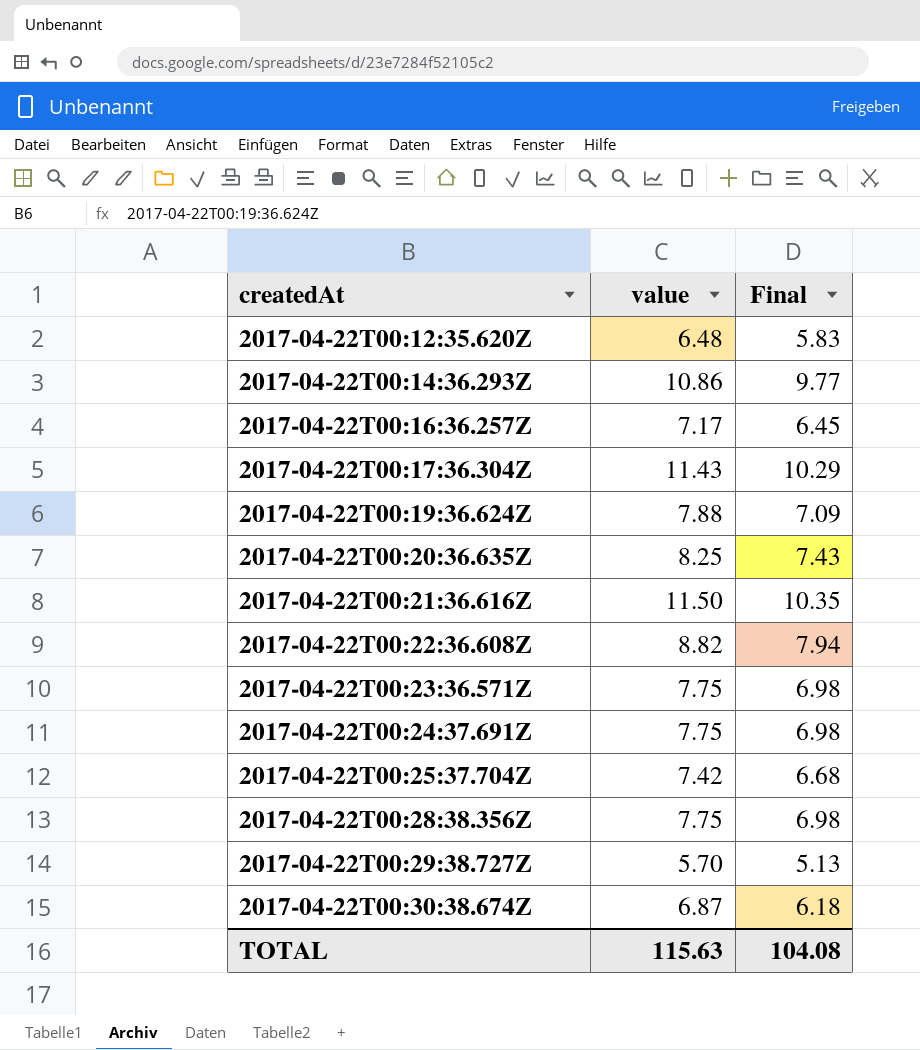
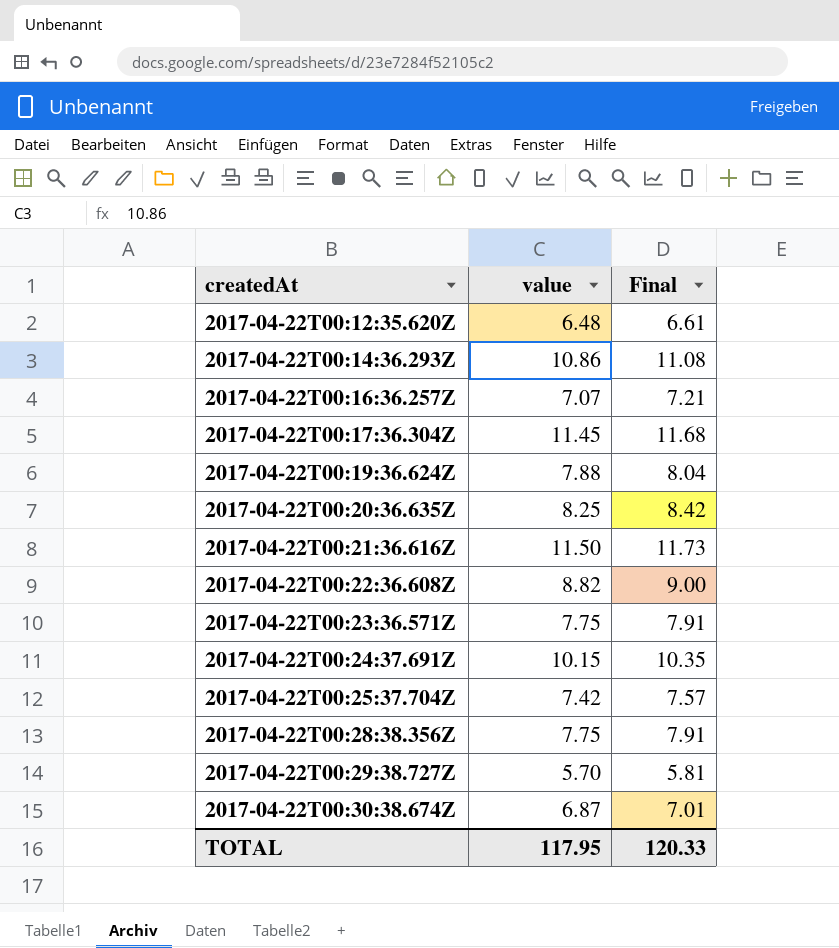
column Final | formula: [value] * 0.9 -> [value] * 1.02
2017-04-22T00:16:36.257Z | value: 7.17 -> 7.07
2017-04-22T00:17:36.304Z | value: 11.43 -> 11.45
2017-04-22T00:24:37.691Z | value: 7.75 -> 10.15
TOTAL | value: 115.63 -> 117.95
TOTAL | Final: 104.08 -> 120.33

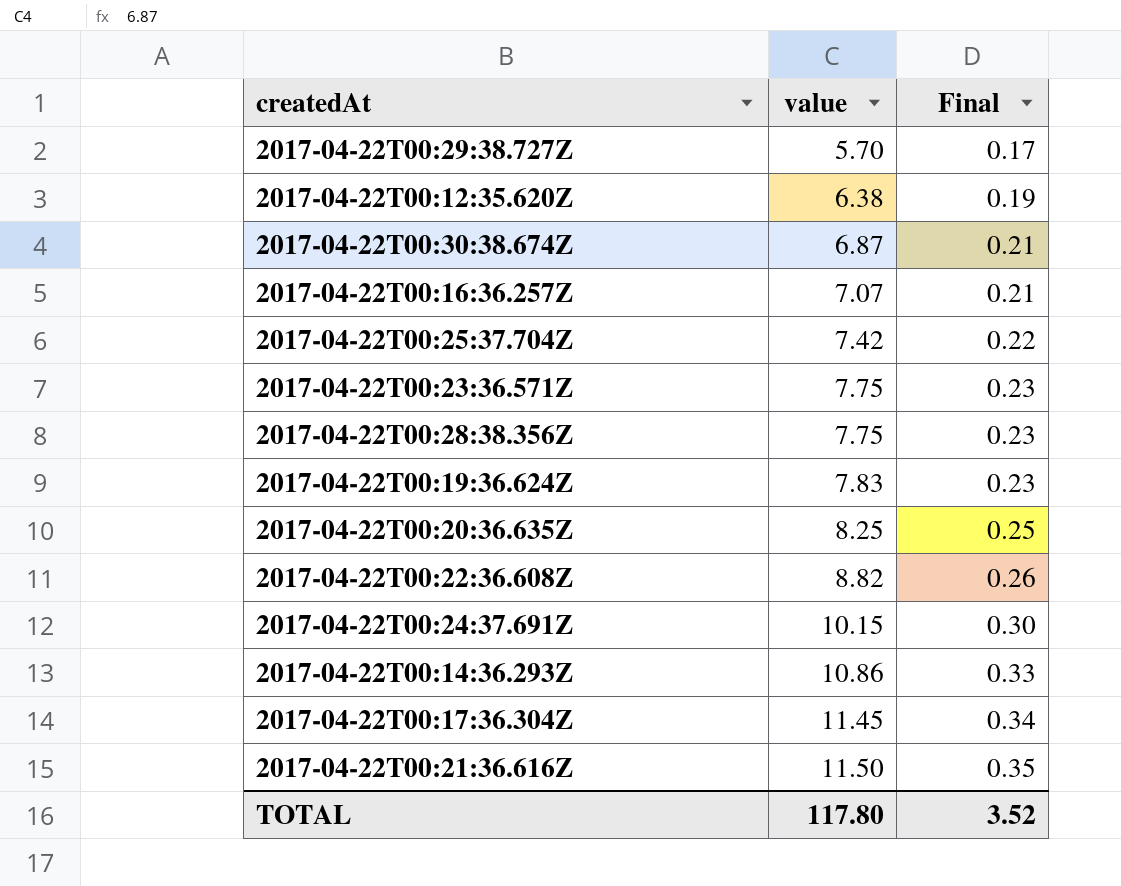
row order: createdAt ascending -> value ascending
column Final | formula: [value] * 1.02 -> [value] * 0.03
2017-04-22T00:12:35.620Z | value: 6.48 -> 6.38
2017-04-22T00:19:36.624Z | value: 7.88 -> 7.83
TOTAL | value: 117.95 -> 117.80
TOTAL | Final: 120.33 -> 3.52

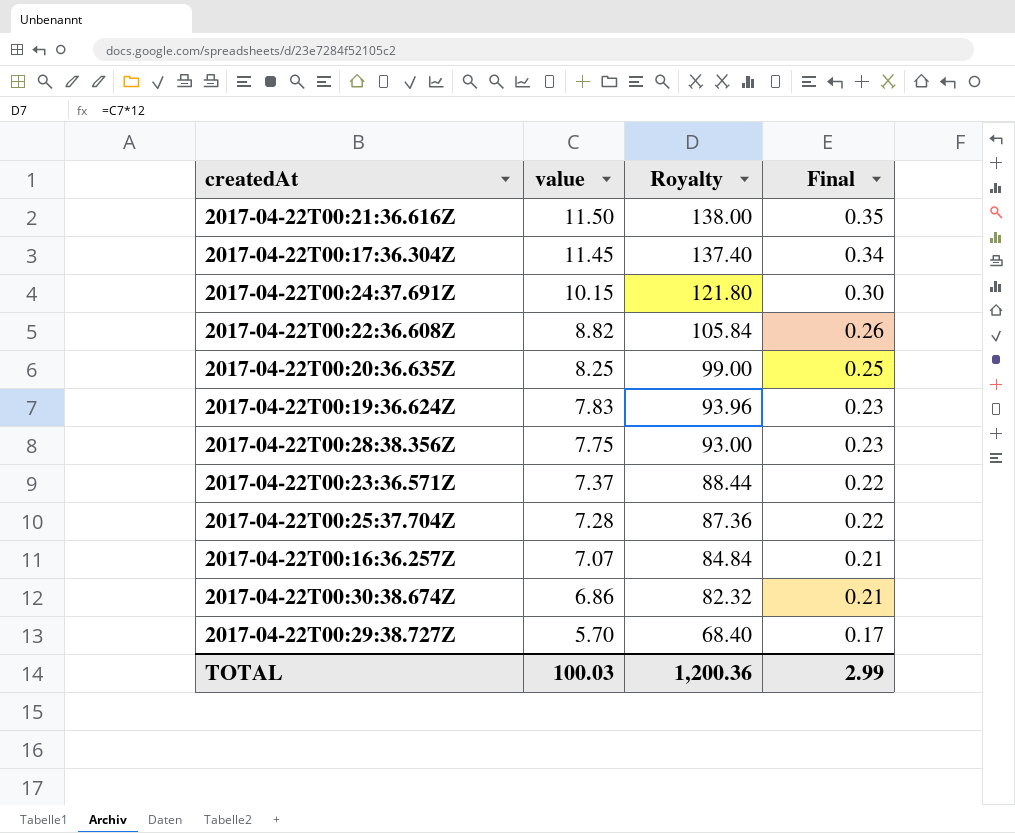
row order: value ascending -> value descending
column Royalty | formula: none -> [value] * 12
row 2017-04-22T00:12:35.620Z: 6.38 | 0.19 -> none
row 2017-04-22T00:14:36.293Z: 10.86 | 0.33 -> none
2017-04-22T00:23:36.571Z | value: 7.75 -> 7.37
2017-04-22T00:23:36.571Z | Final: 0.23 -> 0.22
2017-04-22T00:25:37.704Z | value: 7.42 -> 7.28
2017-04-22T00:30:38.674Z | value: 6.87 -> 6.86
TOTAL | value: 117.80 -> 100.03
TOTAL | Final: 3.52 -> 2.99

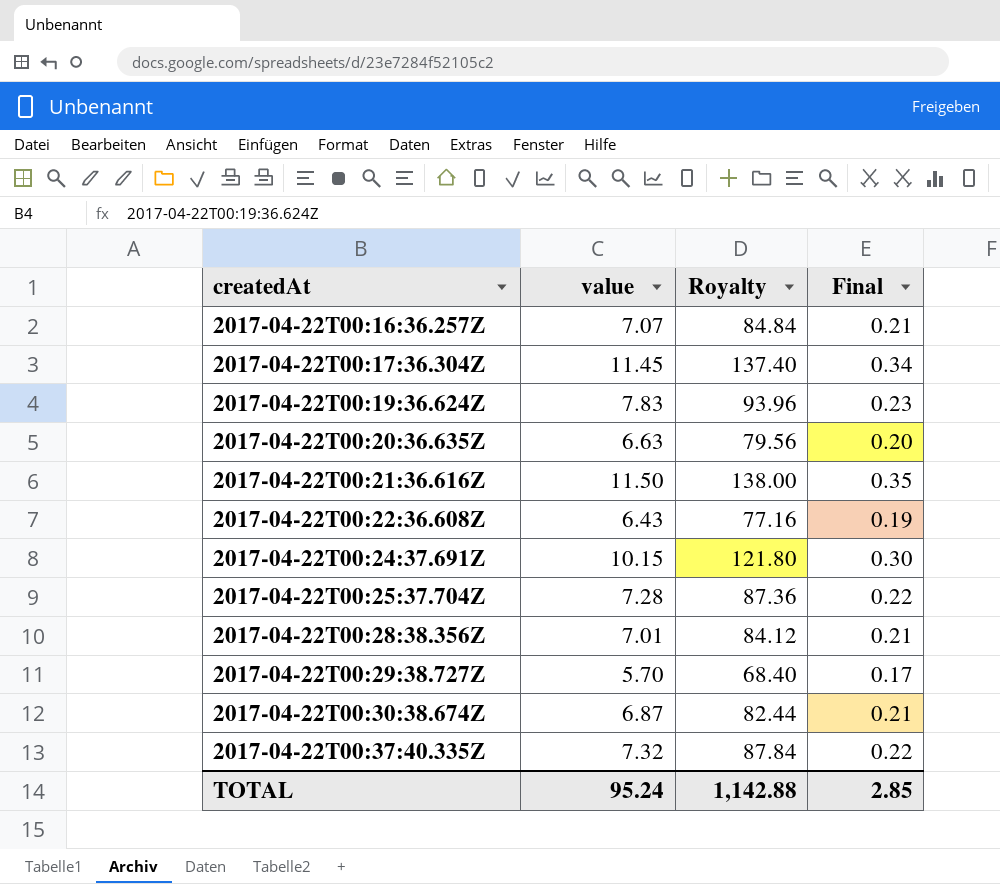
row order: value descending -> createdAt ascending
row 2017-04-22T00:23:36.571Z: 7.37 | 88.44 | 0.22 -> none
2017-04-22T00:20:36.635Z | value: 8.25 -> 6.63
2017-04-22T00:20:36.635Z | Royalty: 99.00 -> 79.56
2017-04-22T00:20:36.635Z | Final: 0.25 -> 0.20
2017-04-22T00:22:36.608Z | value: 8.82 -> 6.43
2017-04-22T00:22:36.608Z | Royalty: 105.84 -> 77.16
2017-04-22T00:22:36.608Z | Final: 0.26 -> 0.19
2017-04-22T00:28:38.356Z | value: 7.75 -> 7.01
2017-04-22T00:28:38.356Z | Royalty: 93.00 -> 84.12
2017-04-22T00:28:38.356Z | Final: 0.23 -> 0.21
2017-04-22T00:30:38.674Z | value: 6.86 -> 6.87
2017-04-22T00:30:38.674Z | Royalty: 82.32 -> 82.44
row 2017-04-22T00:37:40.335Z: none -> 7.32 | 87.84 | 0.22
TOTAL | value: 100.03 -> 95.24
TOTAL | Royalty: 1,200.36 -> 1,142.88
TOTAL | Final: 2.99 -> 2.85

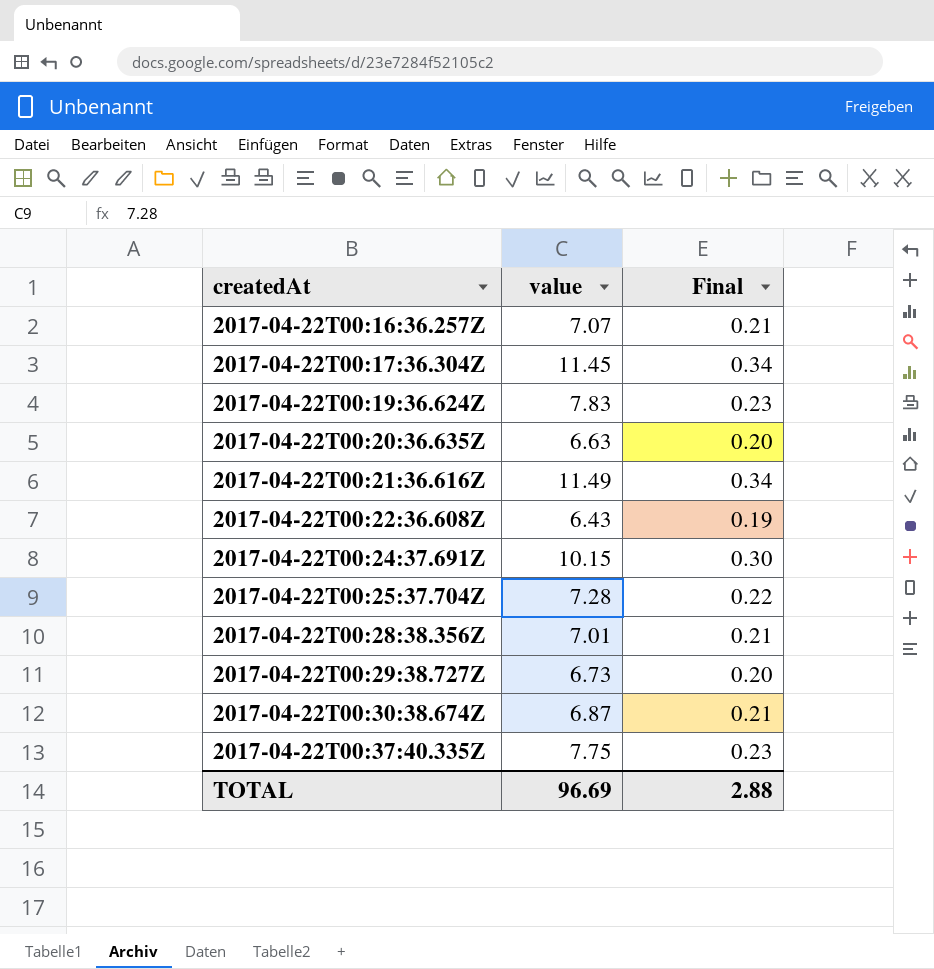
column Royalty | formula: [value] * 12 -> none
2017-04-22T00:21:36.616Z | value: 11.50 -> 11.49
2017-04-22T00:21:36.616Z | Final: 0.35 -> 0.34
2017-04-22T00:29:38.727Z | value: 5.70 -> 6.73
2017-04-22T00:29:38.727Z | Final: 0.17 -> 0.20
2017-04-22T00:37:40.335Z | value: 7.32 -> 7.75
2017-04-22T00:37:40.335Z | Final: 0.22 -> 0.23
TOTAL | value: 95.24 -> 96.69
TOTAL | Final: 2.85 -> 2.88

